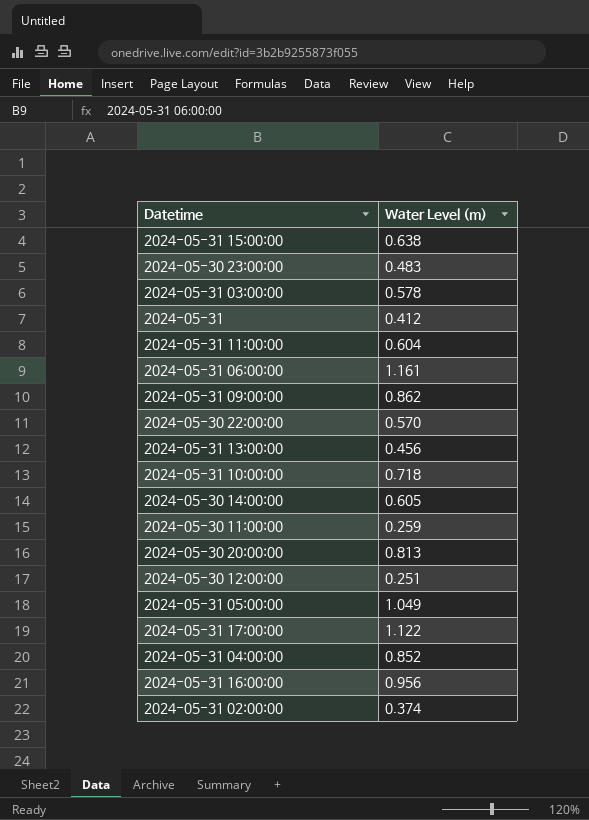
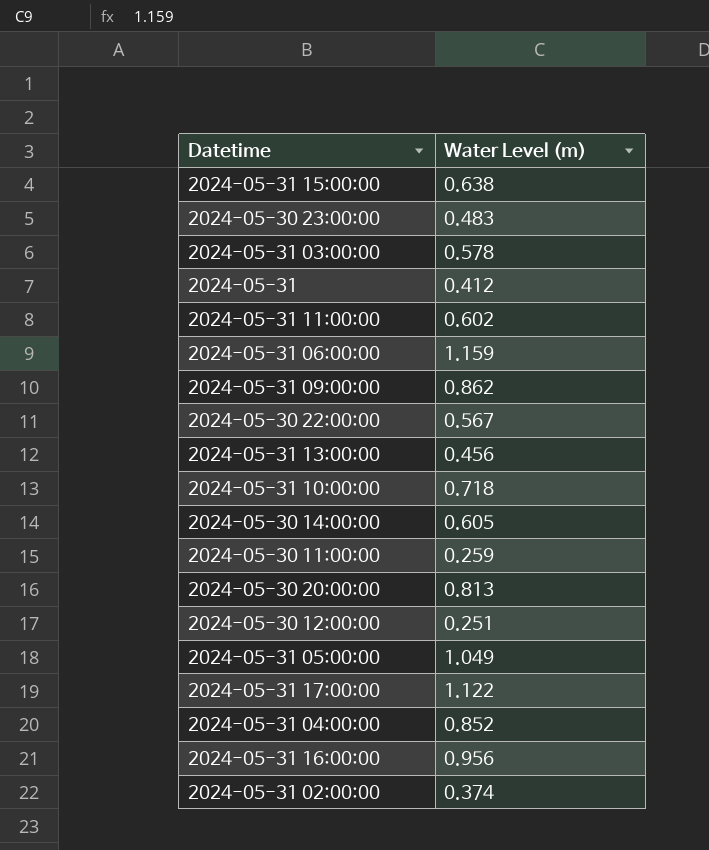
2024-05-31 11:00:00 | Water Level (m): 0.604 -> 0.602
2024-05-31 06:00:00 | Water Level (m): 1.161 -> 1.159
2024-05-30 22:00:00 | Water Level (m): 0.570 -> 0.567

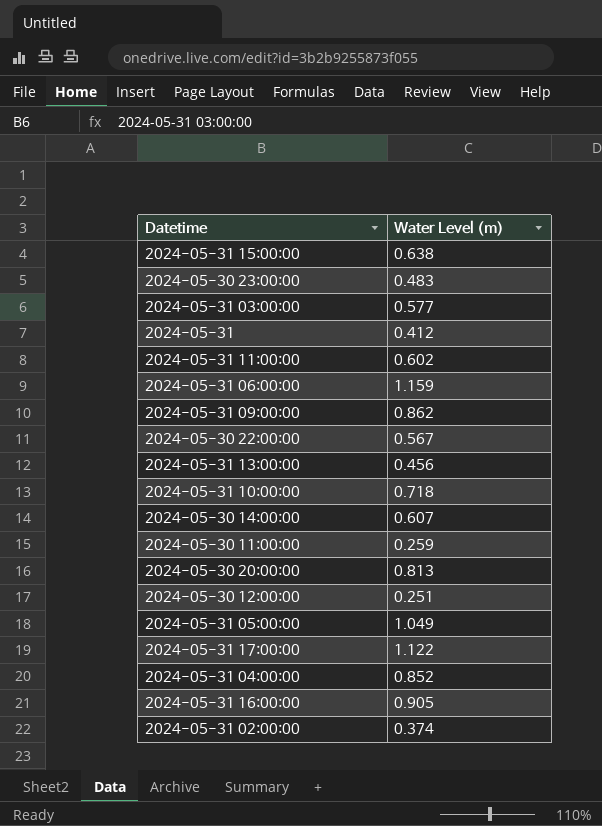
2024-05-31 03:00:00 | Water Level (m): 0.578 -> 0.577
2024-05-30 14:00:00 | Water Level (m): 0.605 -> 0.607
2024-05-31 16:00:00 | Water Level (m): 0.956 -> 0.905

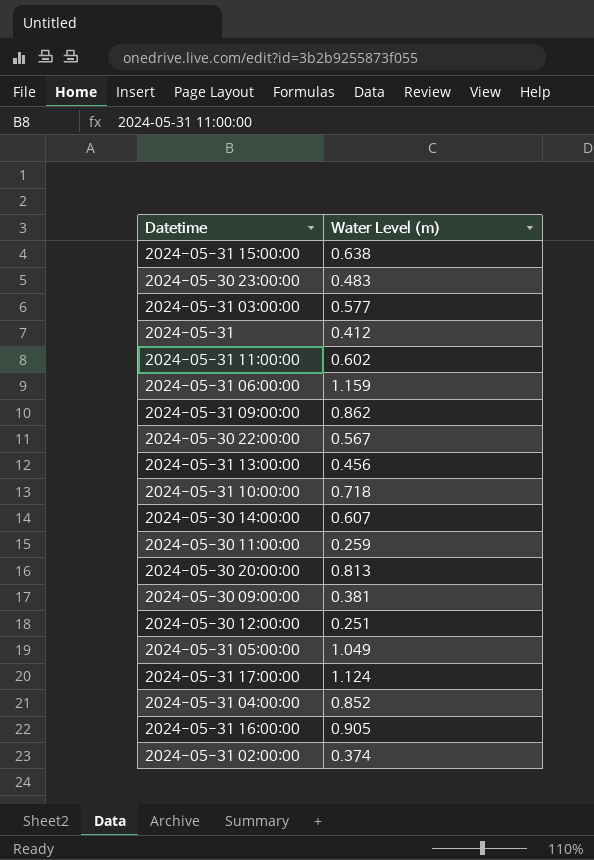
row 2024-05-30 09:00:00: none -> 0.381
2024-05-31 17:00:00 | Water Level (m): 1.122 -> 1.124

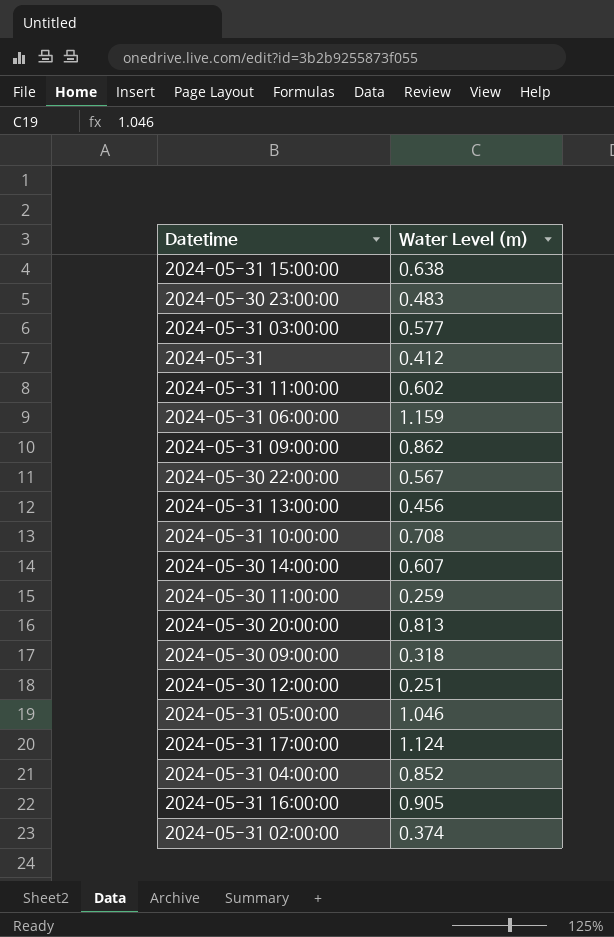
2024-05-31 10:00:00 | Water Level (m): 0.718 -> 0.708
2024-05-30 09:00:00 | Water Level (m): 0.381 -> 0.318
2024-05-31 05:00:00 | Water Level (m): 1.049 -> 1.046

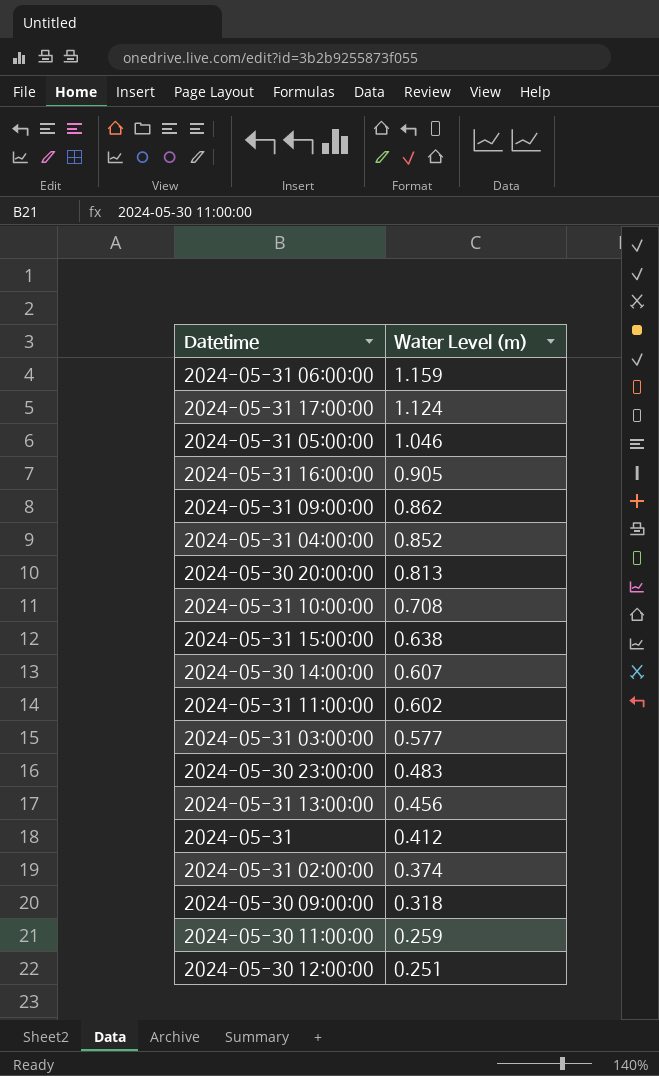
row order: none -> Water Level (m) descending
row 2024-05-30 22:00:00: 0.567 -> none

